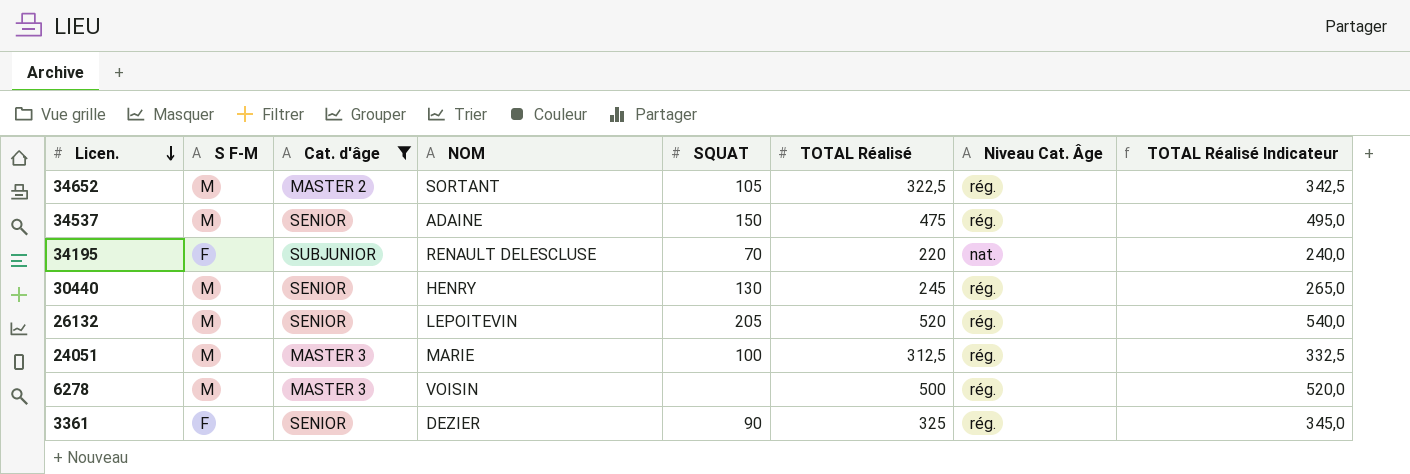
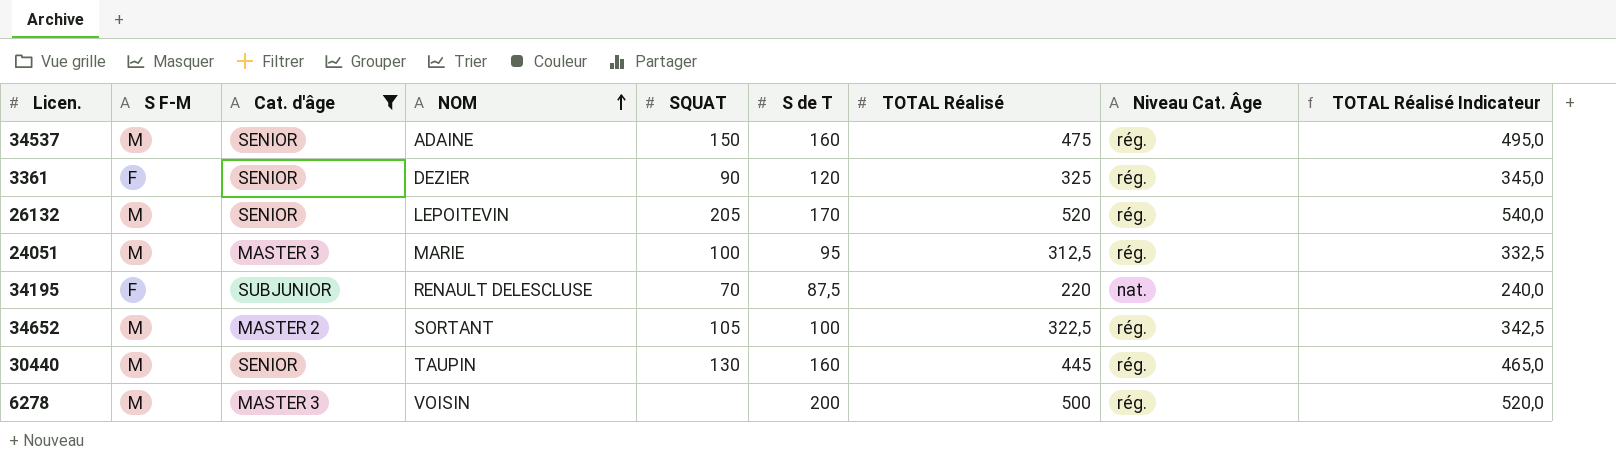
row order: Licen. descending -> NOM ascending
column S de T | position: none -> 6
30440 | NOM: HENRY -> TAUPIN
30440 | TOTAL Réalisé: 245 -> 445
30440 | TOTAL Réalisé Indicateur: 265,0 -> 465,0

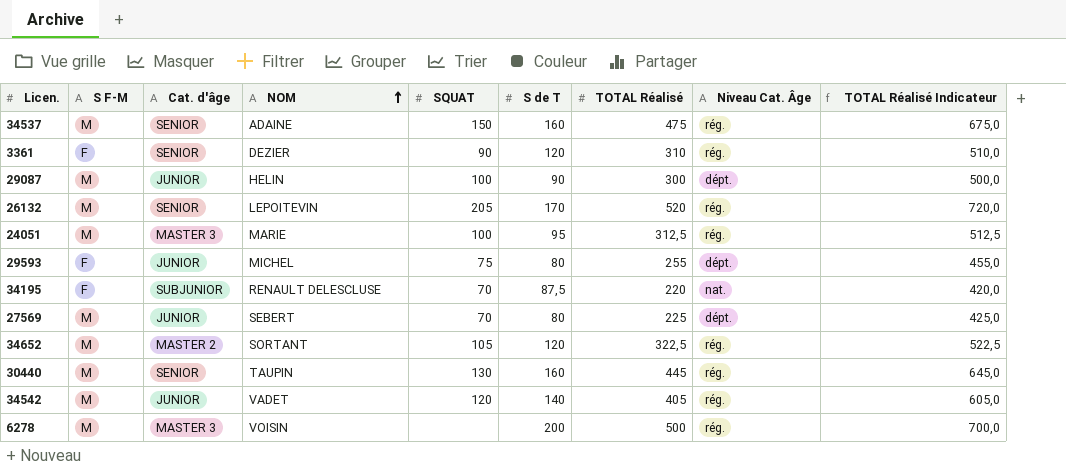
filter: Cat. d'âge != JUNIOR -> none
column TOTAL Réalisé Indicateur | formula: [TOTAL Réalisé] + 20 -> [TOTAL Réalisé] + 200
3361 | TOTAL Réalisé: 325 -> 310
34652 | S de T: 100 -> 120

